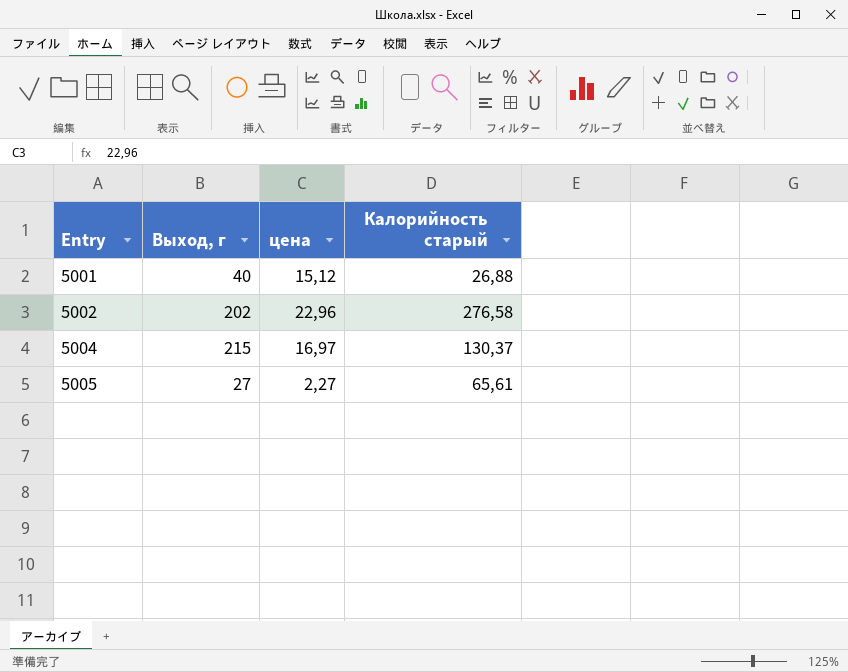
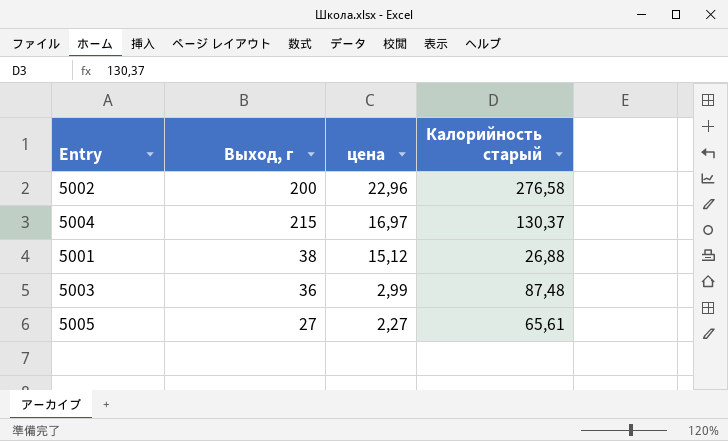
row order: Entry ascending -> цена descending
5002 | Выход, г: 202 -> 200
5001 | Выход, г: 40 -> 38
row 5003: none -> 36 | 2,99 | 87,48

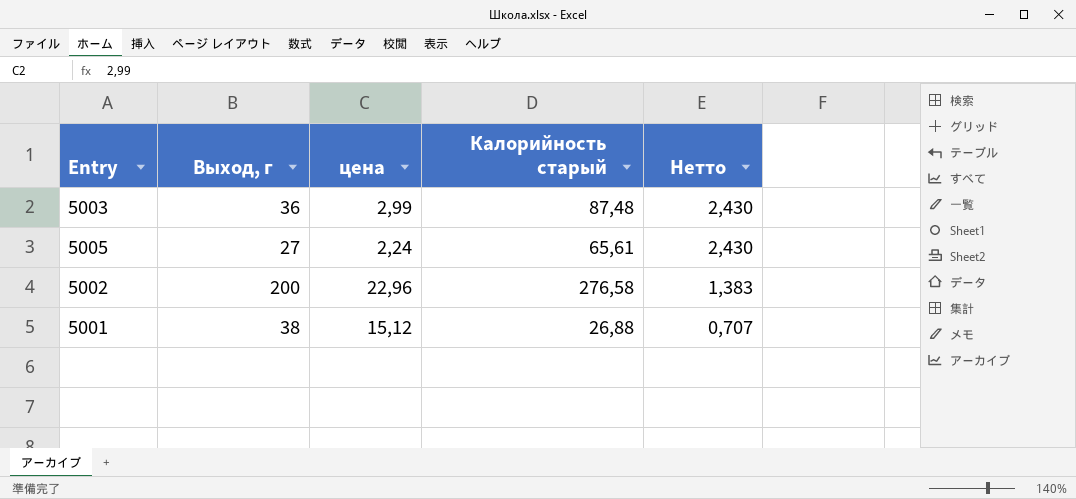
row order: цена descending -> Нетто descending
column Нетто | formula: none -> [Калорийность старый] / [Выход, г]
row 5004: 215 | 16,97 | 130,37 -> none
5005 | цена: 2,27 -> 2,24

